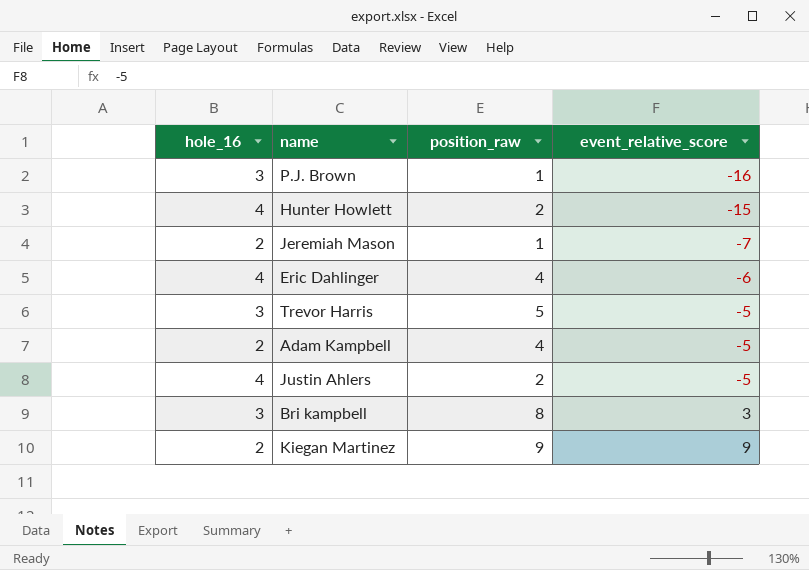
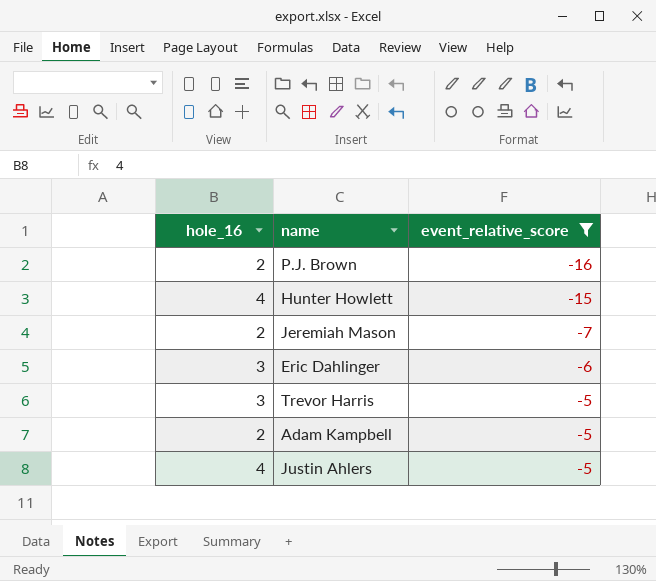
filter: none -> event_relative_score <= -5
column position_raw | position: 3 -> none
P.J. Brown | hole_16: 3 -> 2
Eric Dahlinger | hole_16: 4 -> 3

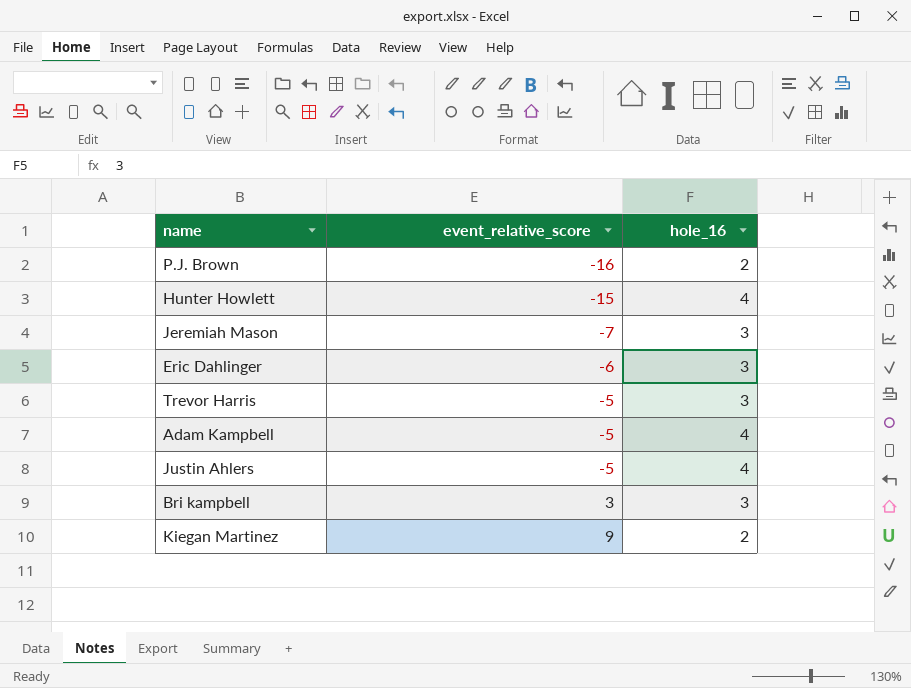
filter: event_relative_score <= -5 -> none
column hole_16 | position: 1 -> 3
Jeremiah Mason | hole_16: 2 -> 3
Adam Kampbell | hole_16: 2 -> 4

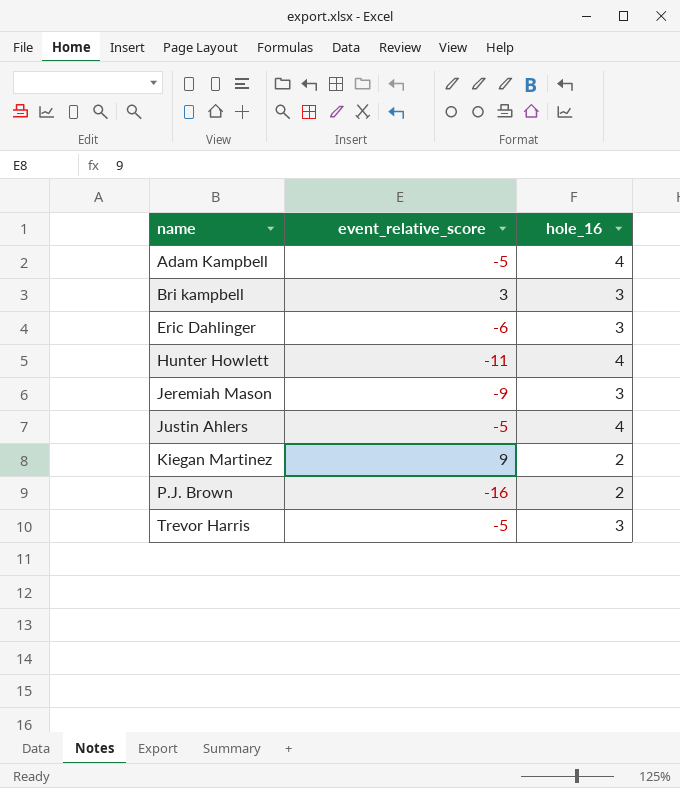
row order: event_relative_score ascending -> name ascending
Hunter Howlett | event_relative_score: -15 -> -11
Jeremiah Mason | event_relative_score: -7 -> -9

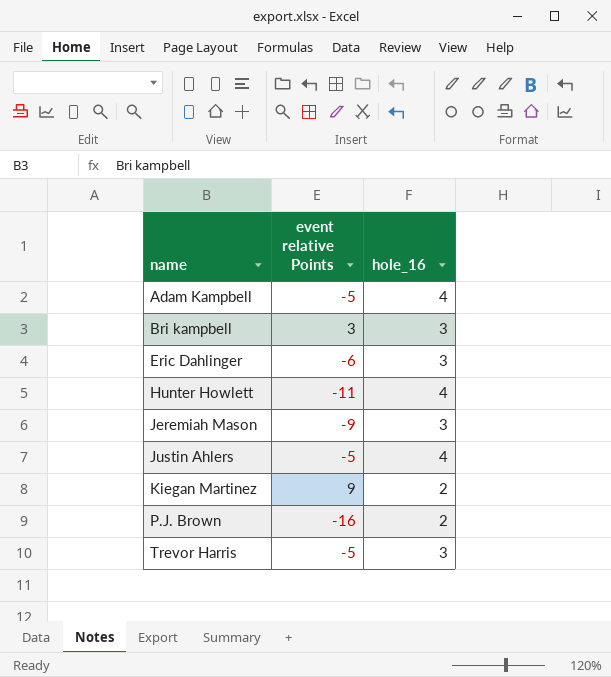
column name: event_relative_score -> event relative Points

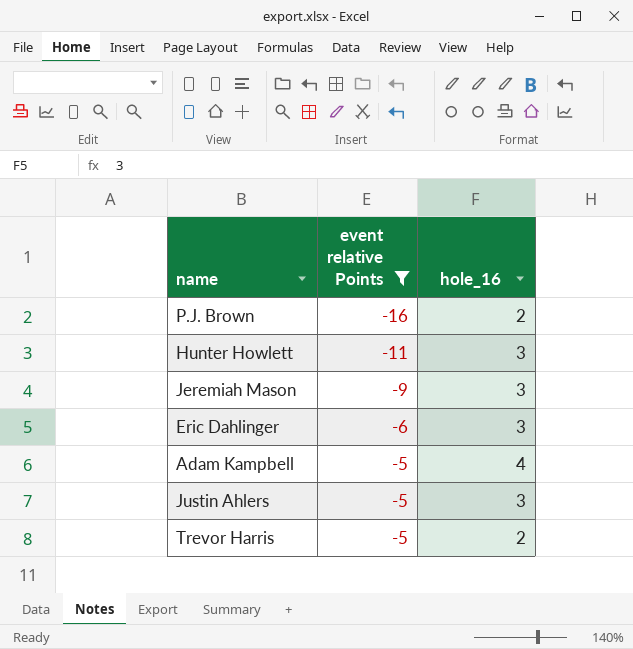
filter: none -> event relative Points <= -5
row order: name ascending -> event relative Points ascending
Hunter Howlett | hole_16: 4 -> 3
Justin Ahlers | hole_16: 4 -> 3
Trevor Harris | hole_16: 3 -> 2

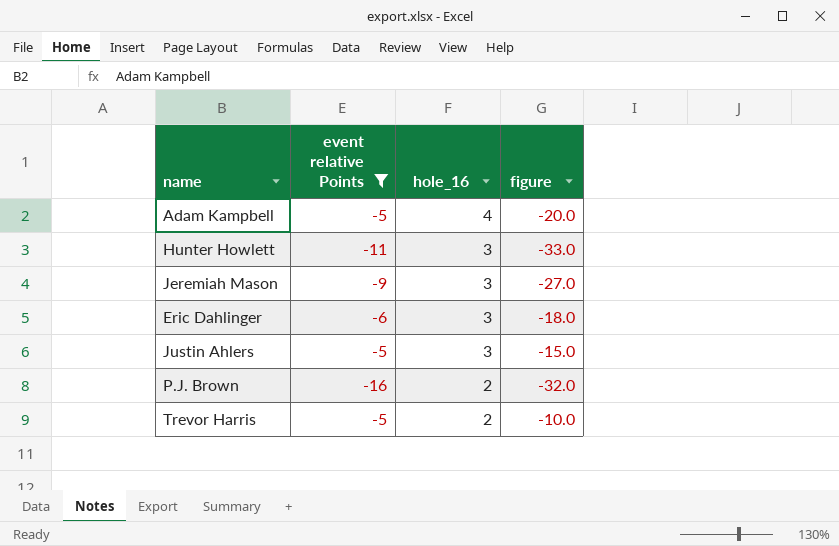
row order: event relative Points ascending -> hole_16 descending
column figure | formula: none -> [event relative Points] * [hole_16]

